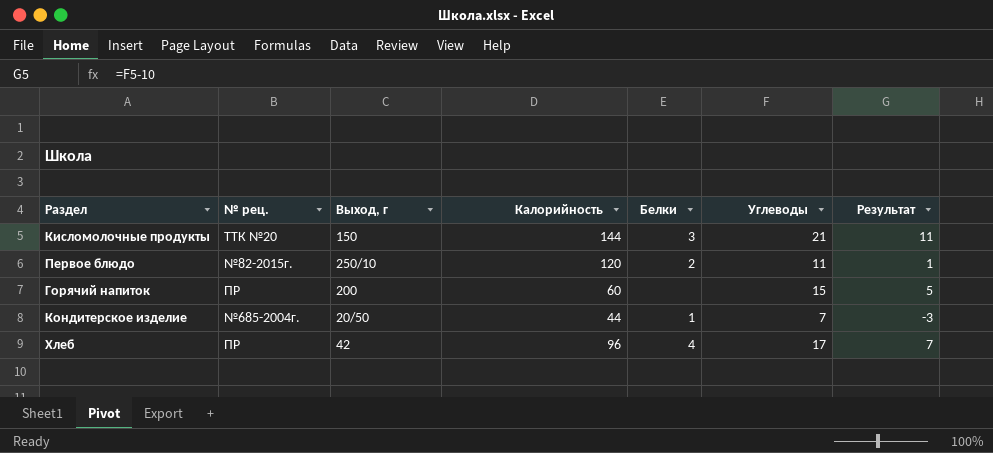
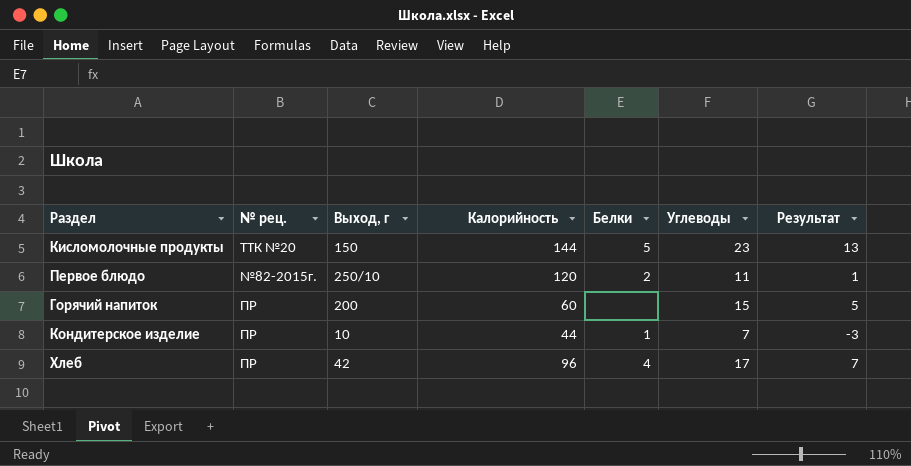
Кисломолочные продукты | Белки: 3 -> 5
Кисломолочные продукты | Углеводы: 21 -> 23
Кисломолочные продукты | Результат: 11 -> 13
Кондитерское изделие | № рец.: №685-2004г. -> ПР
Кондитерское изделие | Выход, г: 20/50 -> 10

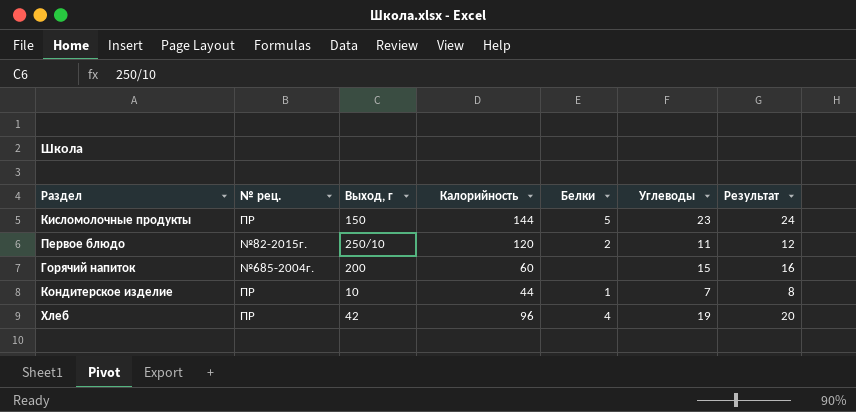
column Результат | formula: [Углеводы] - 10 -> [Углеводы] + 1
Кисломолочные продукты | № рец.: ТТК №20 -> ПР
Горячий напиток | № рец.: ПР -> №685-2004г.
Хлеб | Углеводы: 17 -> 19

